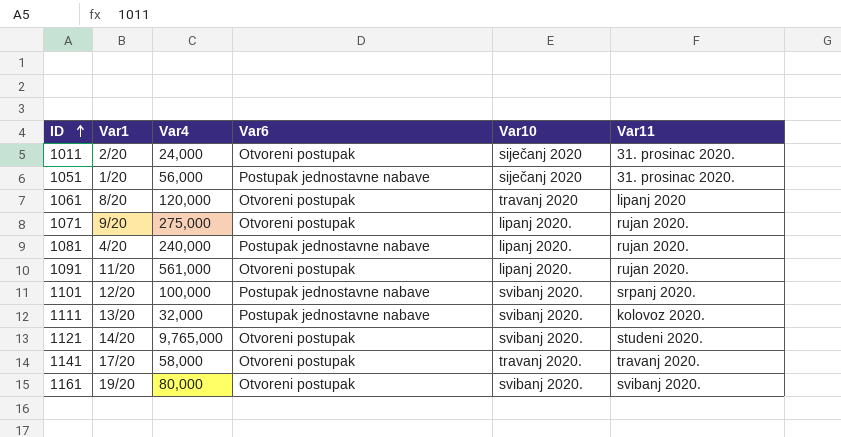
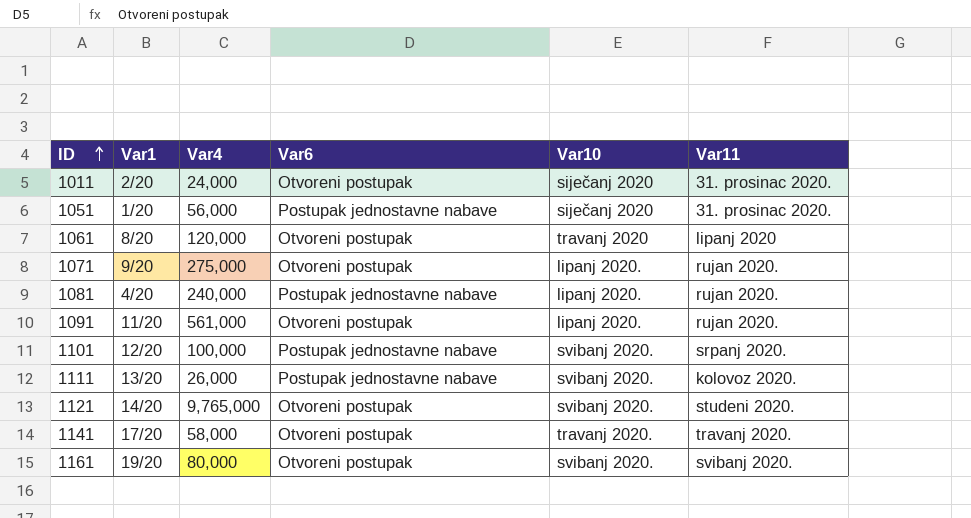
1111 | Var4: 32,000 -> 26,000

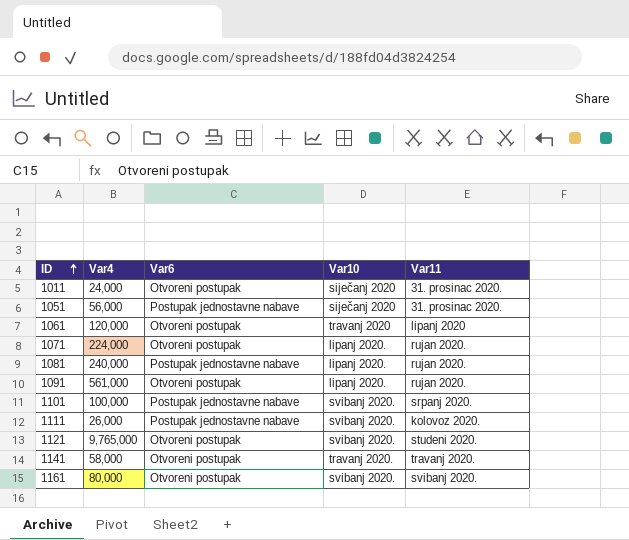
column Var1 | position: 2 -> none
1071 | Var4: 275,000 -> 224,000

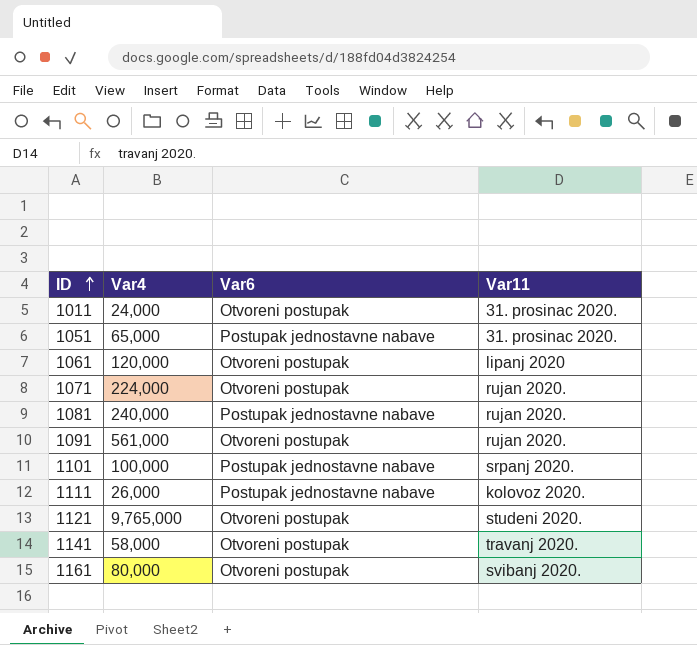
column Var10 | position: 4 -> none
1051 | Var4: 56,000 -> 65,000

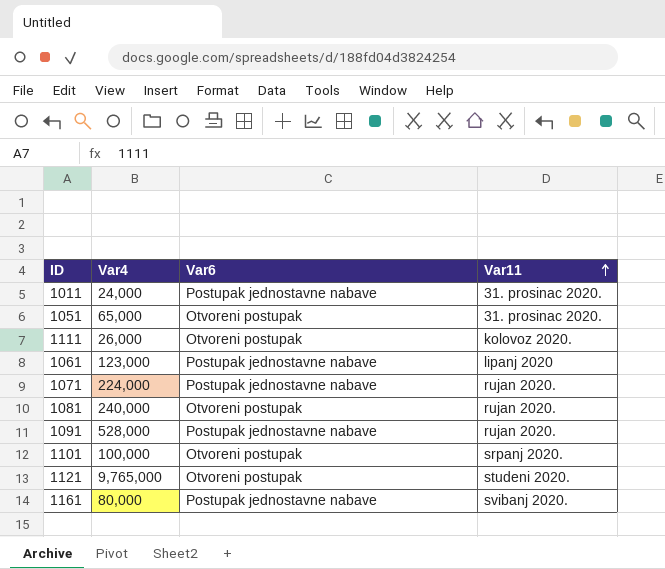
row order: ID ascending -> Var11 ascending
row 1141: 58,000 | Otvoreni postupak | travanj 2020. -> none
1011 | Var6: Otvoreni postupak -> Postupak jednostavne nabave
1051 | Var6: Postupak jednostavne nabave -> Otvoreni postupak
1111 | Var6: Postupak jednostavne nabave -> Otvoreni postupak
1061 | Var4: 120,000 -> 123,000
1061 | Var6: Otvoreni postupak -> Postupak jednostavne nabave
1071 | Var6: Otvoreni postupak -> Postupak jednostavne nabave
1081 | Var6: Postupak jednostavne nabave -> Otvoreni postupak
1091 | Var4: 561,000 -> 528,000
1091 | Var6: Otvoreni postupak -> Postupak jednostavne nabave
1101 | Var6: Postupak jednostavne nabave -> Otvoreni postupak
1161 | Var6: Otvoreni postupak -> Postupak jednostavne nabave

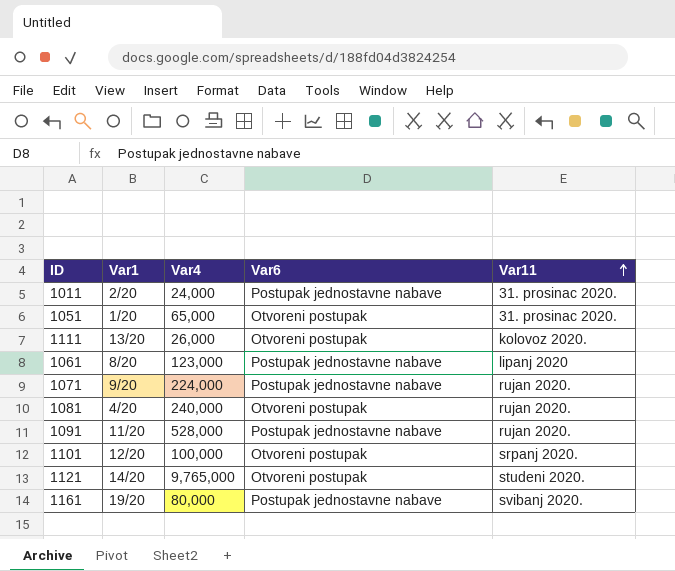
column Var1 | position: none -> 2

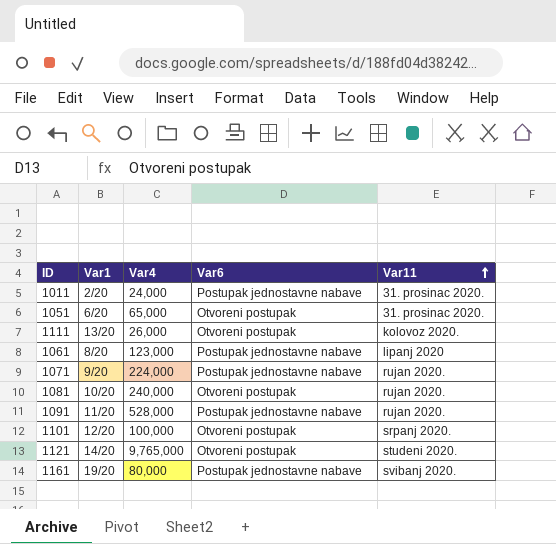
1051 | Var1: 1/20 -> 6/20
1081 | Var1: 4/20 -> 10/20

